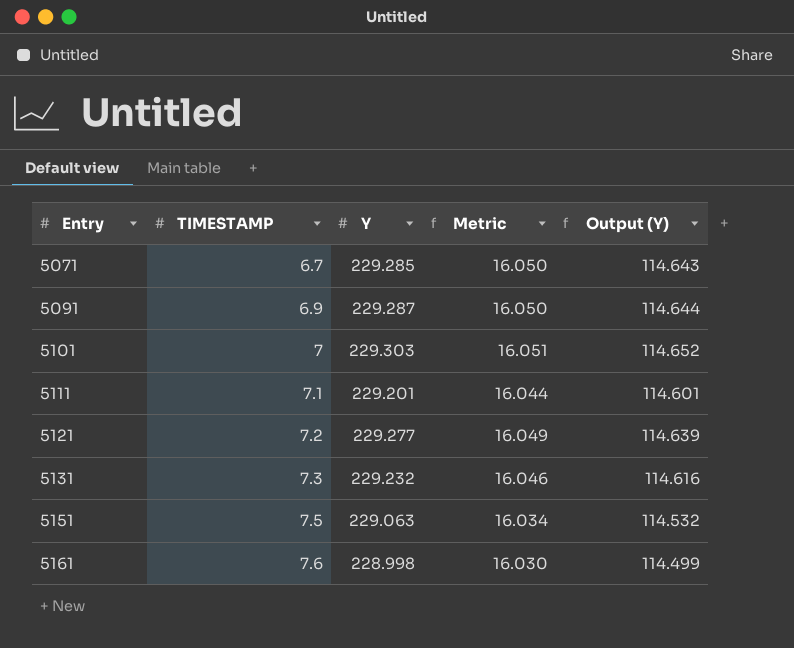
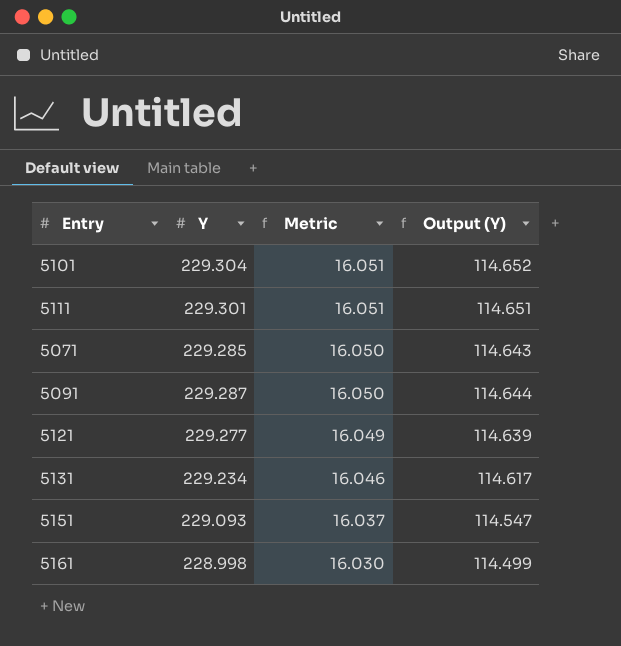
row order: Entry ascending -> Metric descending
column TIMESTAMP | position: 2 -> none
5101 | Y: 229.303 -> 229.304
5111 | Y: 229.201 -> 229.301
5111 | Metric: 16.044 -> 16.051
5111 | Output (Y): 114.601 -> 114.651
5131 | Y: 229.232 -> 229.234
5131 | Output (Y): 114.616 -> 114.617
5151 | Y: 229.063 -> 229.093
5151 | Metric: 16.034 -> 16.037
5151 | Output (Y): 114.532 -> 114.547

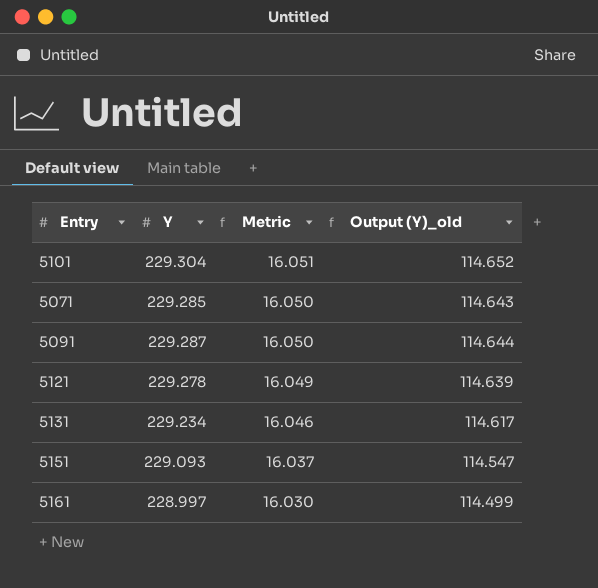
column name: Output (Y) -> Output (Y)_old
row 5111: 229.301 | 16.051 | 114.651 -> none
5121 | Y: 229.277 -> 229.278
5161 | Y: 228.998 -> 228.997

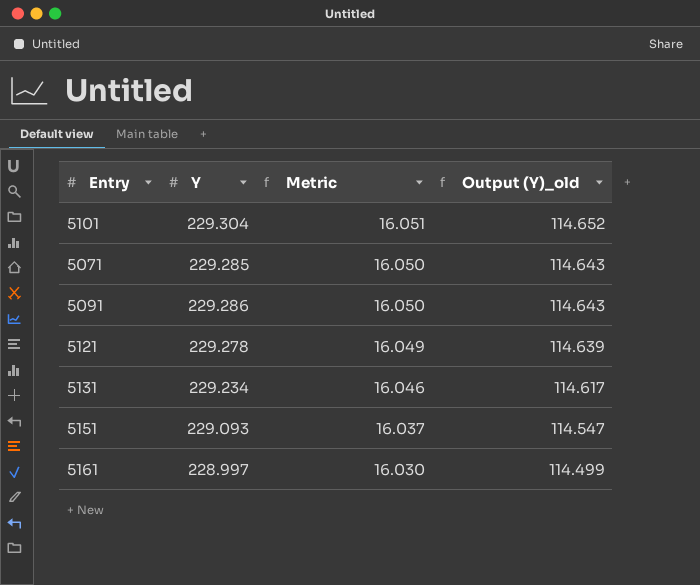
5091 | Y: 229.287 -> 229.286
5091 | Output (Y)_old: 114.644 -> 114.643

